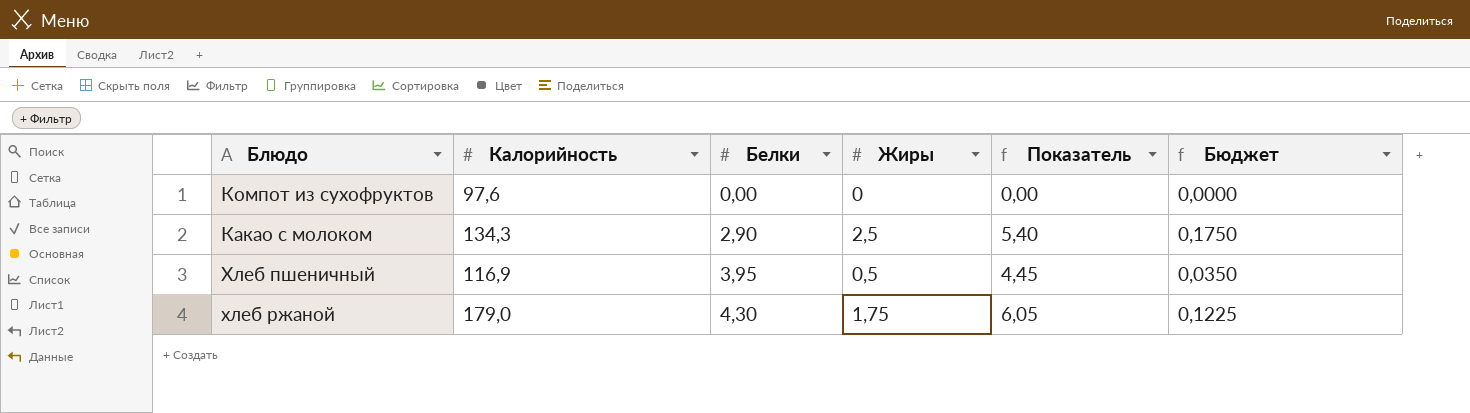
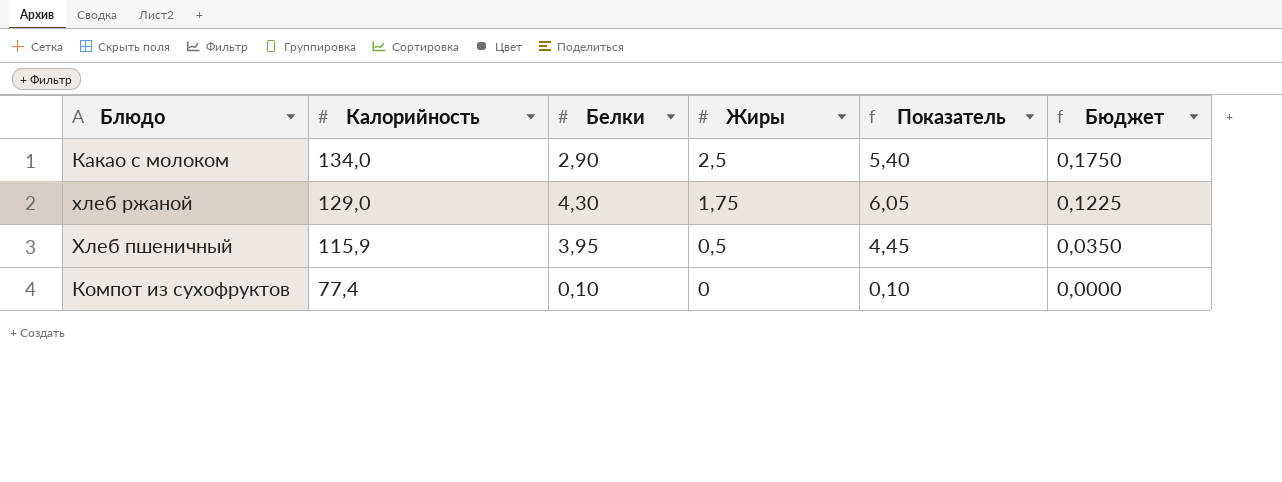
row order: Белки ascending -> Калорийность descending
Какао с молоком | Калорийность: 134,3 -> 134,0
хлеб ржаной | Калорийность: 179,0 -> 129,0
Хлеб пшеничный | Калорийность: 116,9 -> 115,9
Компот из сухофруктов | Калорийность: 97,6 -> 77,4
Компот из сухофруктов | Белки: 0,00 -> 0,10
Компот из сухофруктов | Показатель: 0,00 -> 0,10

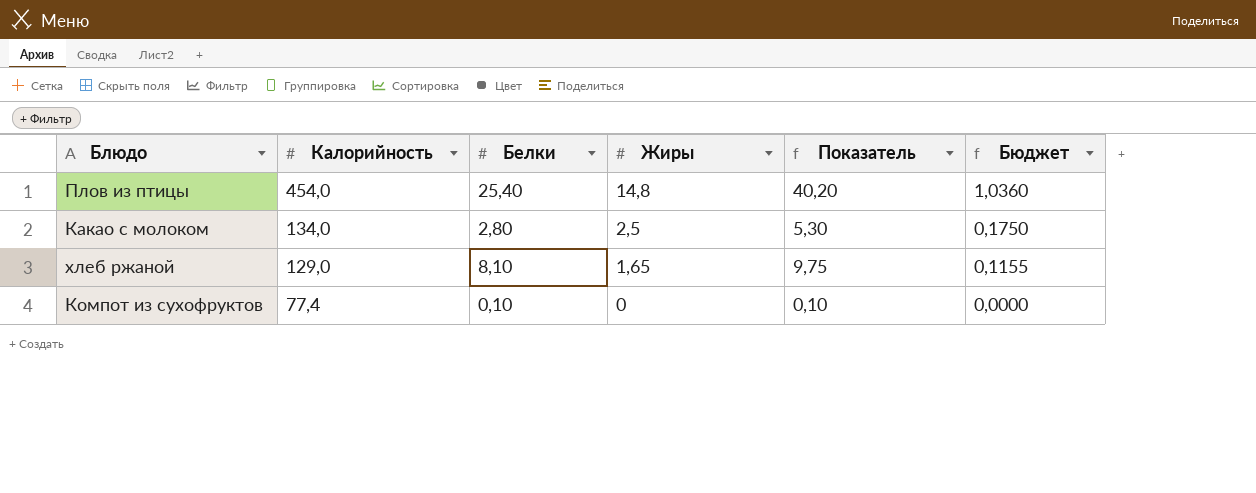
row Хлеб пшеничный: 115,9 | 3,95 | 0,5 | 4,45 | 0,0350 -> none
row Плов из птицы: none -> 454,0 | 25,40 | 14,8 | 40,20 | 1,0360
Какао с молоком | Белки: 2,90 -> 2,80
Какао с молоком | Показатель: 5,40 -> 5,30
хлеб ржаной | Белки: 4,30 -> 8,10
хлеб ржаной | Жиры: 1,75 -> 1,65
хлеб ржаной | Показатель: 6,05 -> 9,75
хлеб ржаной | Бюджет: 0,1225 -> 0,1155

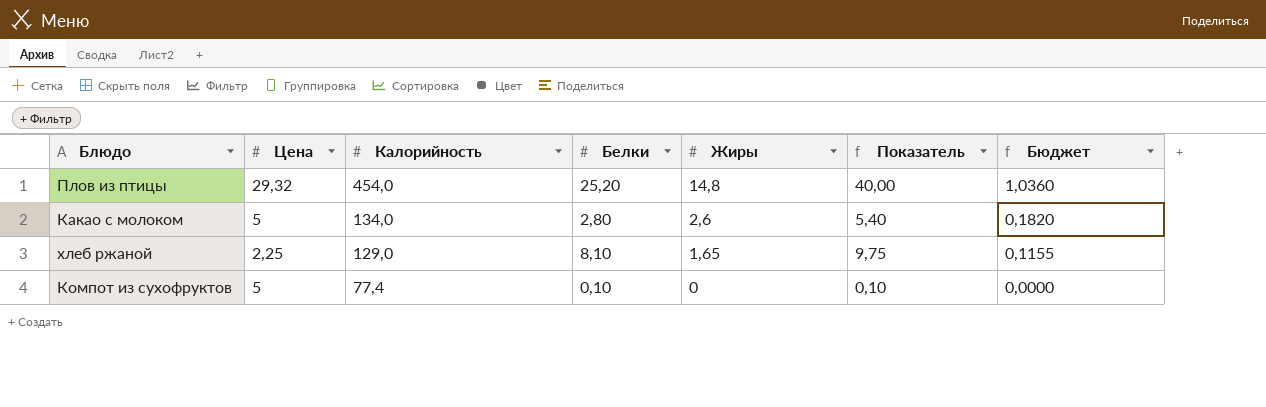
column Цена | position: none -> 2
Плов из птицы | Белки: 25,40 -> 25,20
Плов из птицы | Показатель: 40,20 -> 40,00
Какао с молоком | Жиры: 2,5 -> 2,6
Какао с молоком | Показатель: 5,30 -> 5,40
Какао с молоком | Бюджет: 0,1750 -> 0,1820

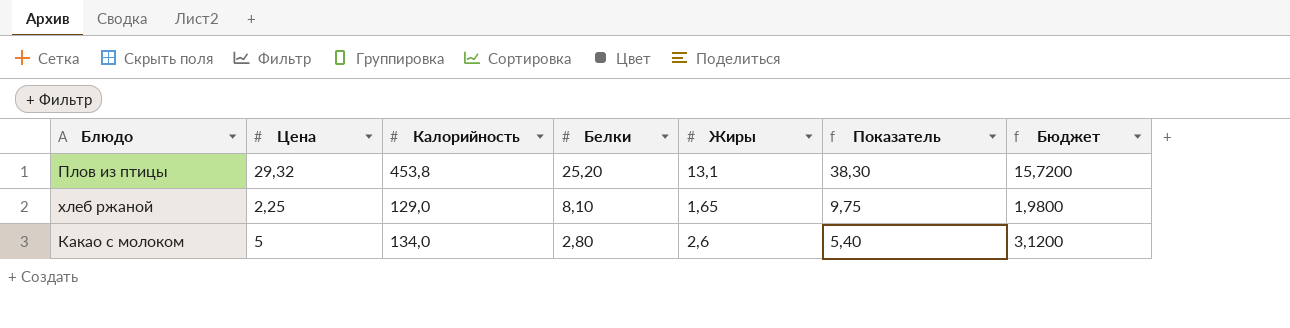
row order: Калорийность descending -> Белки descending
column Бюджет | formula: [Жиры] * 0,07 -> [Жиры] * 1,2
row Компот из сухофруктов: 5 | 77,4 | 0,10 | 0 | 0,10 | 0,0000 -> none
Плов из птицы | Калорийность: 454,0 -> 453,8
Плов из птицы | Жиры: 14,8 -> 13,1
Плов из птицы | Показатель: 40,00 -> 38,30

